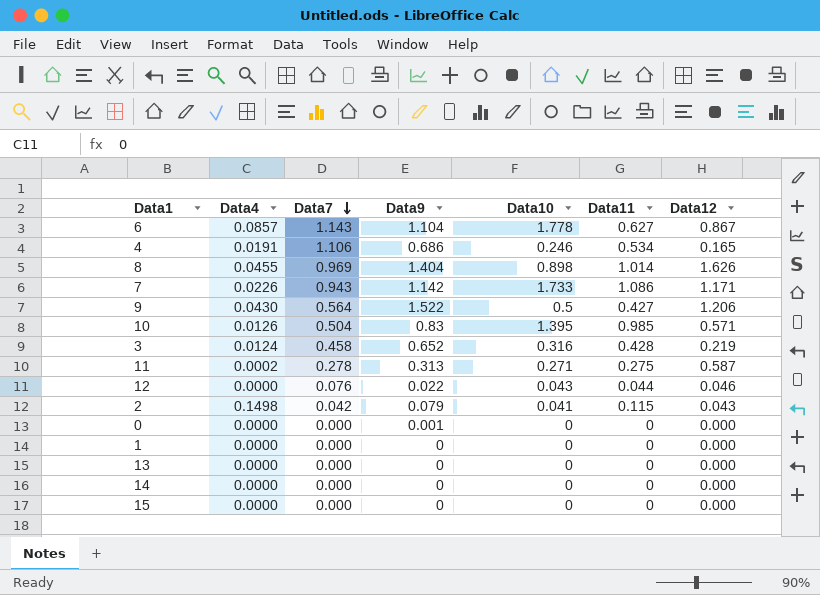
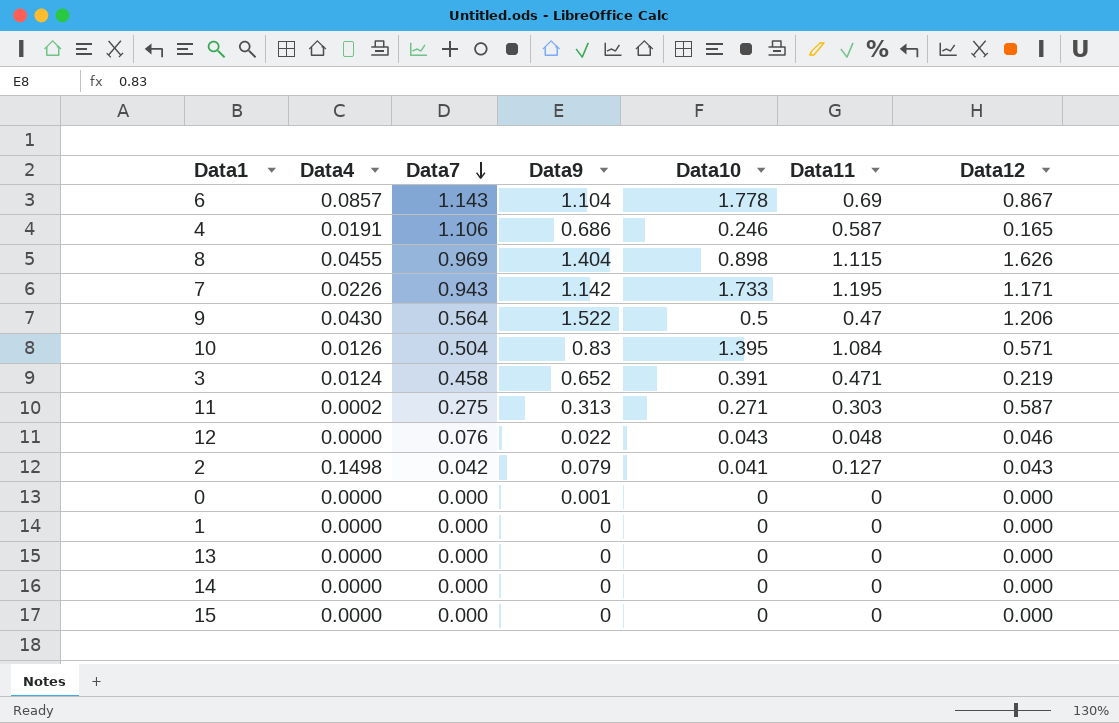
6 | Data11: 0.627 -> 0.69
4 | Data11: 0.534 -> 0.587
8 | Data11: 1.014 -> 1.115
7 | Data11: 1.086 -> 1.195
9 | Data11: 0.427 -> 0.47
10 | Data11: 0.985 -> 1.084
3 | Data10: 0.316 -> 0.391
3 | Data11: 0.428 -> 0.471
11 | Data7: 0.278 -> 0.275
11 | Data11: 0.275 -> 0.303
12 | Data11: 0.044 -> 0.048
2 | Data11: 0.115 -> 0.127

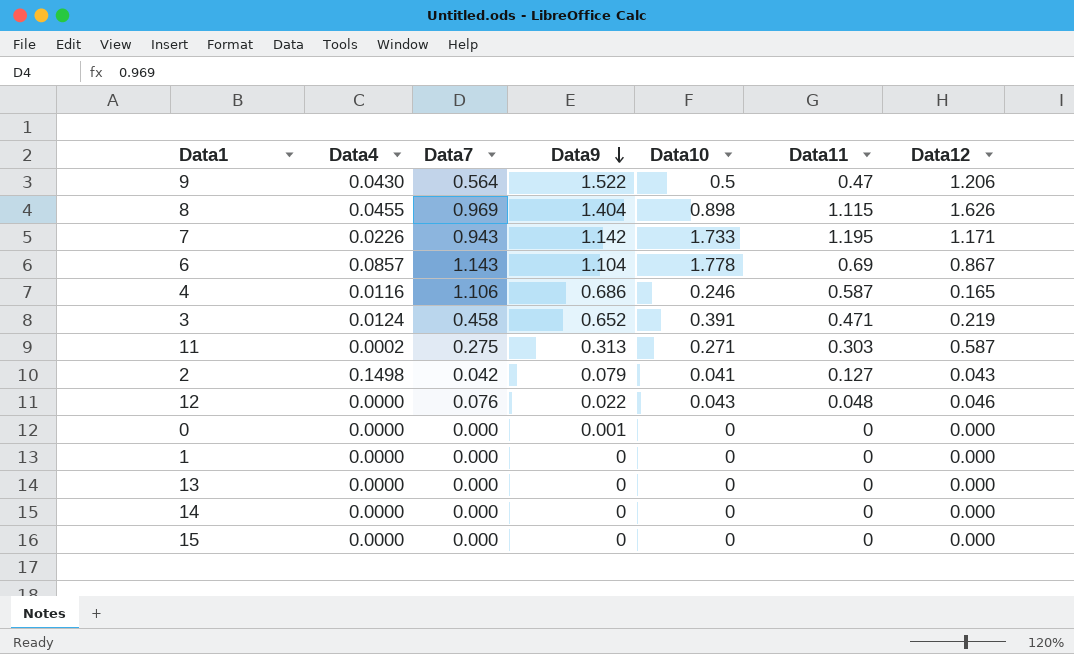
row order: Data7 descending -> Data9 descending
row 10: 0.0126 | 0.504 | 0.83 | 1.395 | 1.084 | 0.571 -> none
4 | Data4: 0.0191 -> 0.0116

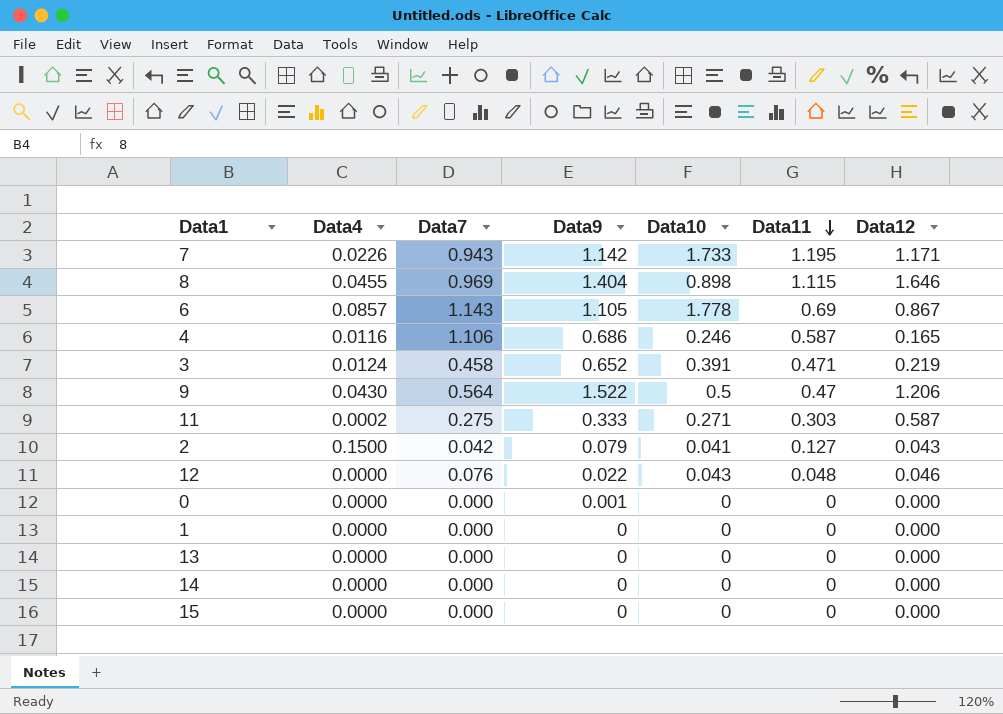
row order: Data9 descending -> Data11 descending
8 | Data12: 1.626 -> 1.646
6 | Data9: 1.104 -> 1.105
11 | Data9: 0.313 -> 0.333
2 | Data4: 0.1498 -> 0.1500

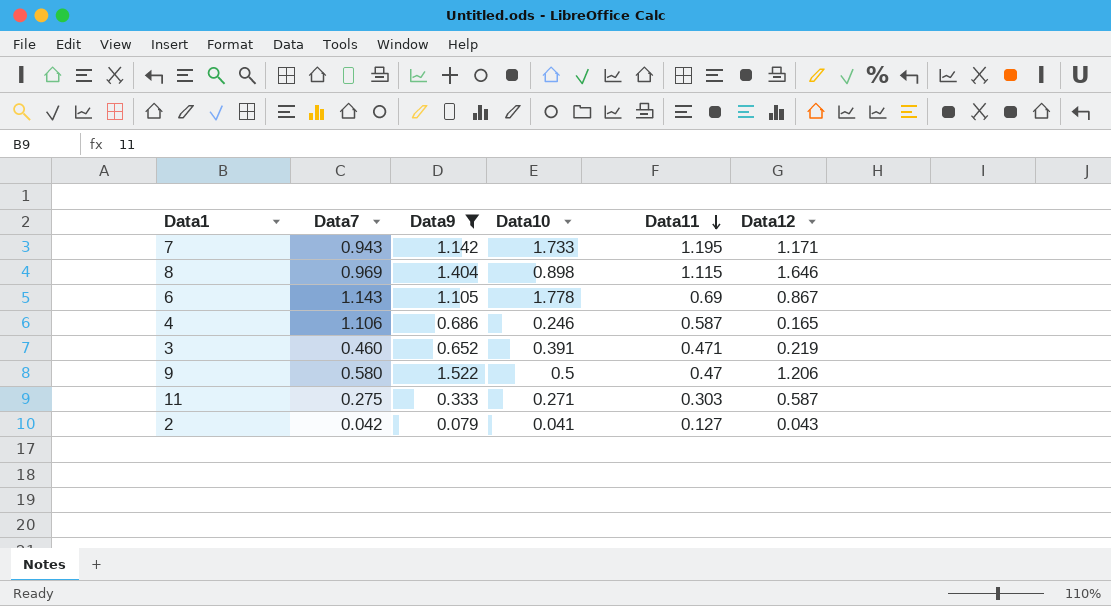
filter: none -> Data9 >= 0.079
column Data4 | position: 2 -> none
3 | Data7: 0.458 -> 0.460
9 | Data7: 0.564 -> 0.580

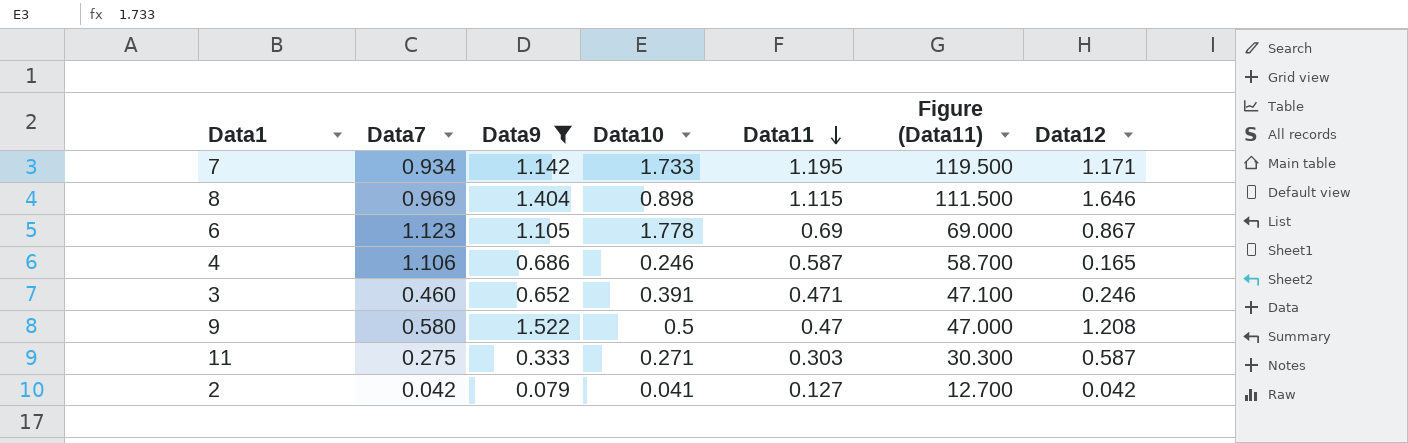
column Figure (Data11) | formula: none -> [Data11] * 100
7 | Data7: 0.943 -> 0.934
6 | Data7: 1.143 -> 1.123
3 | Data12: 0.219 -> 0.246
9 | Data12: 1.206 -> 1.208
2 | Data12: 0.043 -> 0.042

